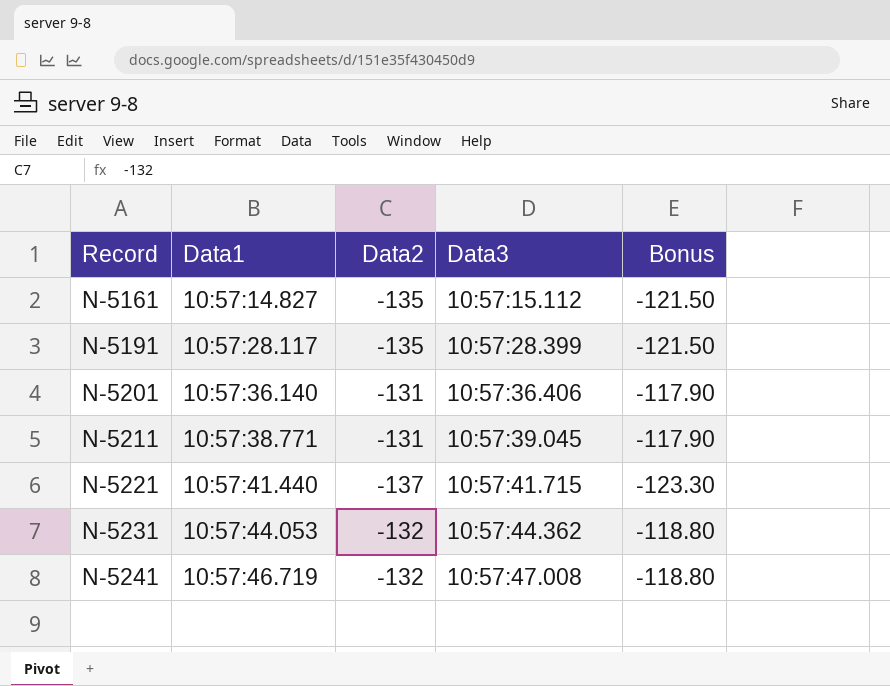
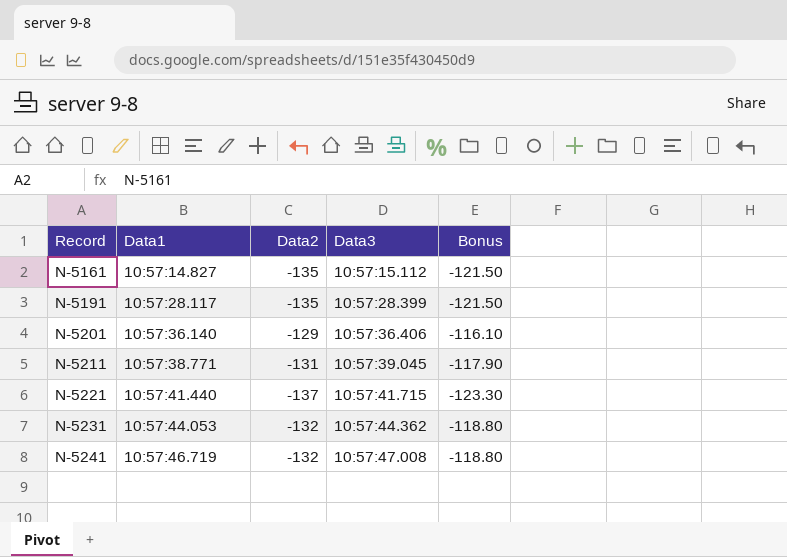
N-5201 | Data2: -131 -> -129
N-5201 | Bonus: -117.90 -> -116.10

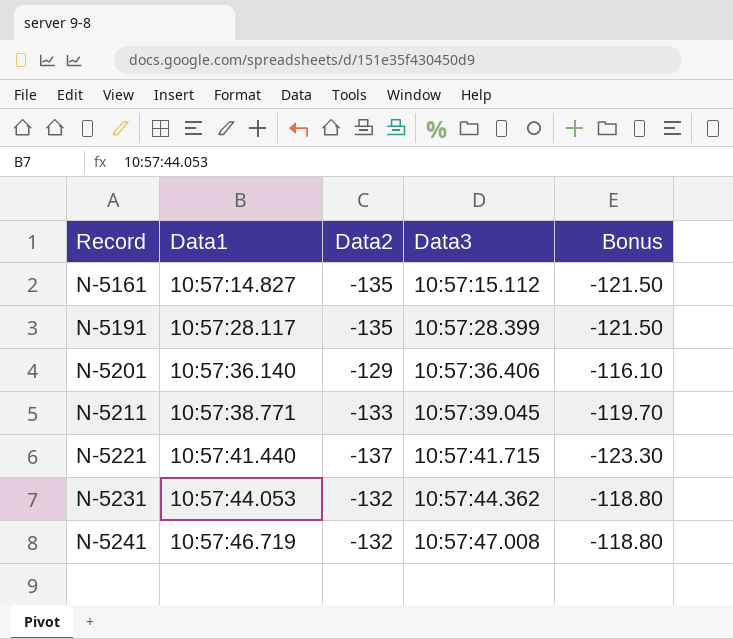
N-5211 | Data2: -131 -> -133
N-5211 | Bonus: -117.90 -> -119.70

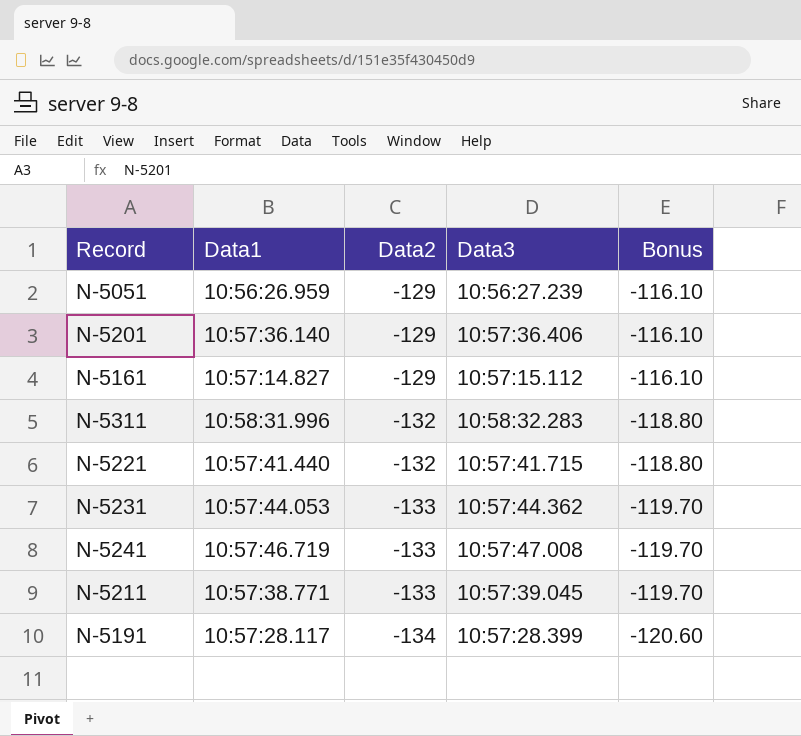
row order: Record ascending -> Data2 descending
row N-5051: none -> 10:56:26.959 | -129 | 10:56:27.239 | -116.10
N-5161 | Data2: -135 -> -129
N-5161 | Bonus: -121.50 -> -116.10
row N-5311: none -> 10:58:31.996 | -132 | 10:58:32.283 | -118.80
N-5221 | Data2: -137 -> -132
N-5221 | Bonus: -123.30 -> -118.80
N-5231 | Data2: -132 -> -133
N-5231 | Bonus: -118.80 -> -119.70
N-5241 | Data2: -132 -> -133
N-5241 | Bonus: -118.80 -> -119.70
N-5191 | Data2: -135 -> -134
N-5191 | Bonus: -121.50 -> -120.60

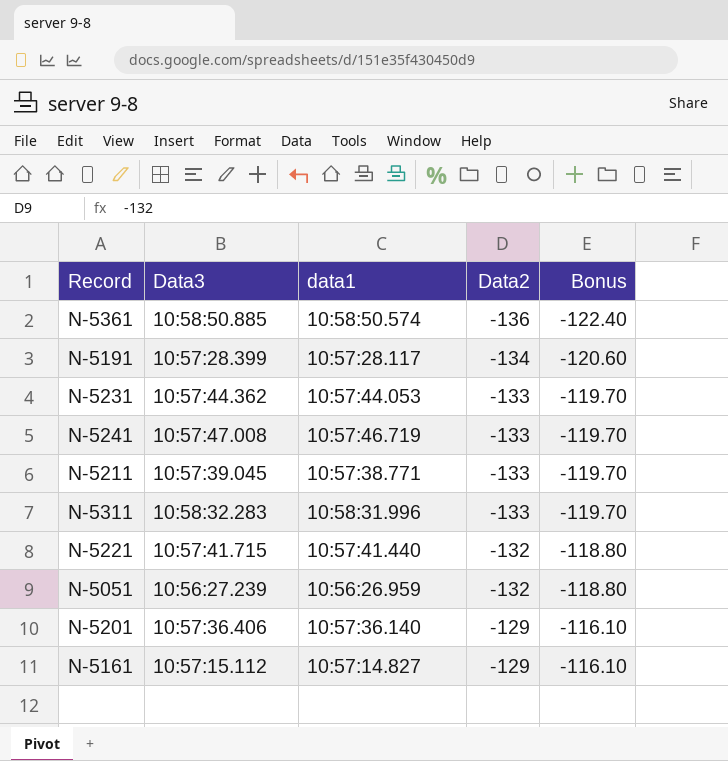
row order: Data2 descending -> Data2 ascending
column Data3 | position: 4 -> 2
column name: Data1 -> data1
row N-5361: none -> 10:58:50.885 | 10:58:50.574 | -136 | -122.40
N-5311 | Data2: -132 -> -133
N-5311 | Bonus: -118.80 -> -119.70
N-5051 | Data2: -129 -> -132
N-5051 | Bonus: -116.10 -> -118.80

